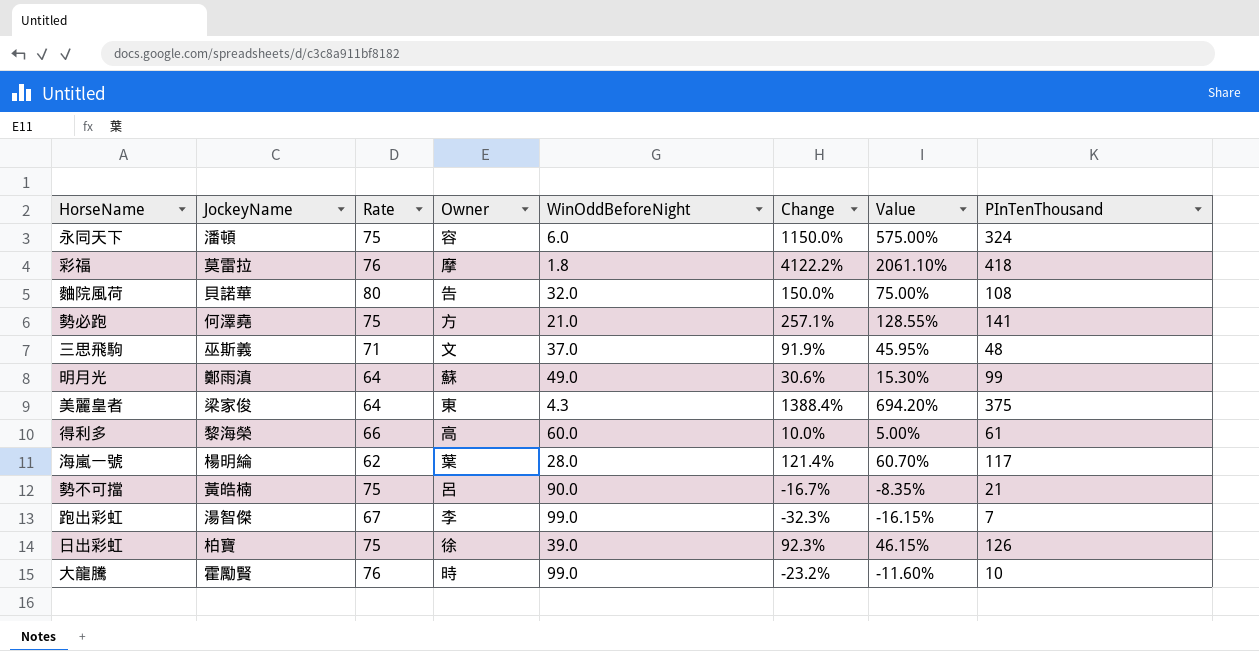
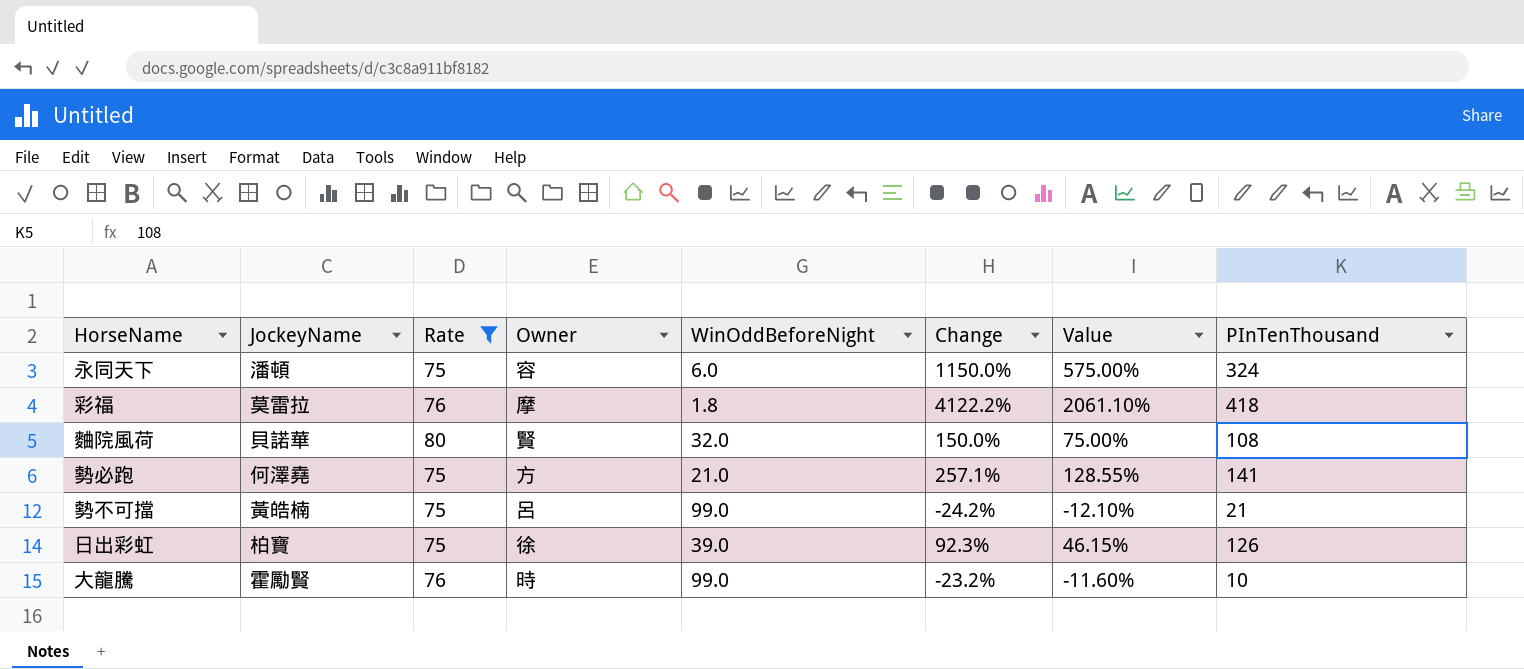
filter: none -> Rate >= 75
麯院風荷 | Owner: 告 -> 賢
勢不可擋 | WinOddBeforeNight: 90.0 -> 99.0
勢不可擋 | Change: -16.7% -> -24.2%
勢不可擋 | Value: -8.35% -> -12.10%

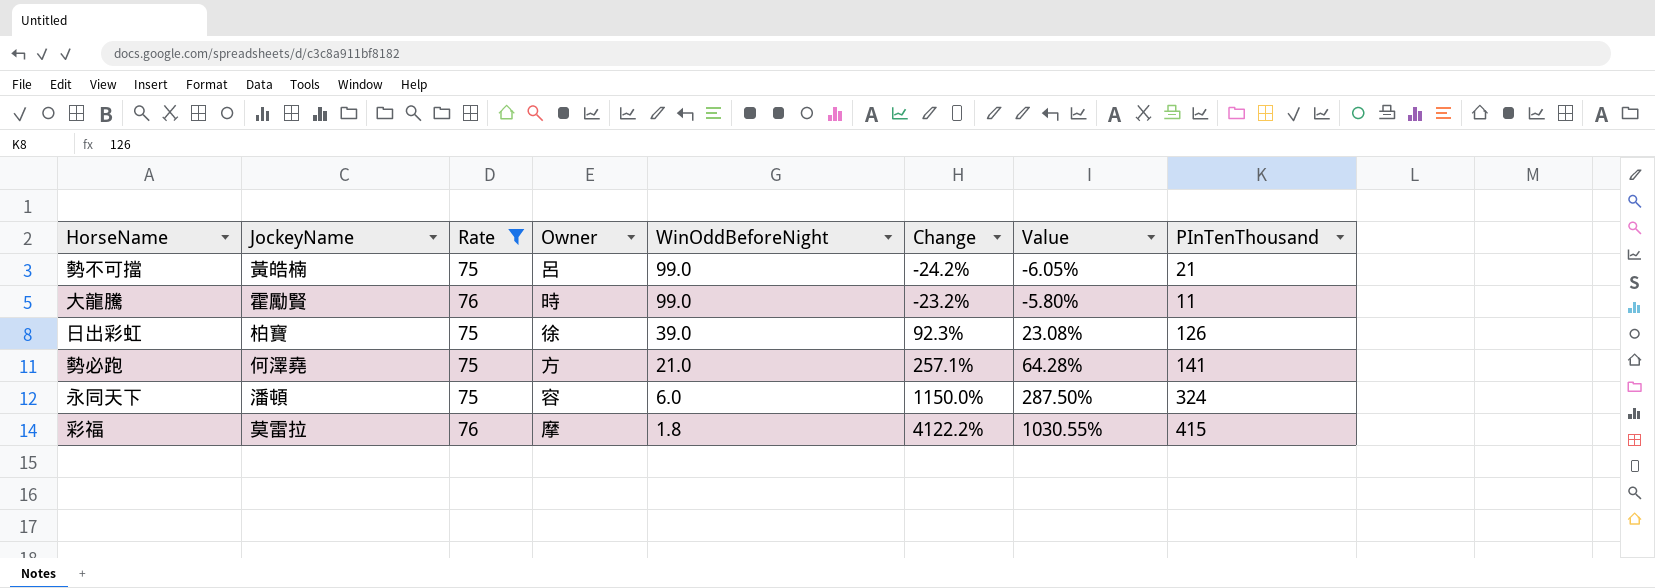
row order: none -> WinOddBeforeNight descending
column Value | formula: [Change] * 0.5 -> [Change] * 0.25
row 麯院風荷: 貝諾華 | 80 | 賢 | 32.0 | 150.0% | 75.00% | 108 -> none
大龍騰 | PInTenThousand: 10 -> 11
彩福 | PInTenThousand: 418 -> 415

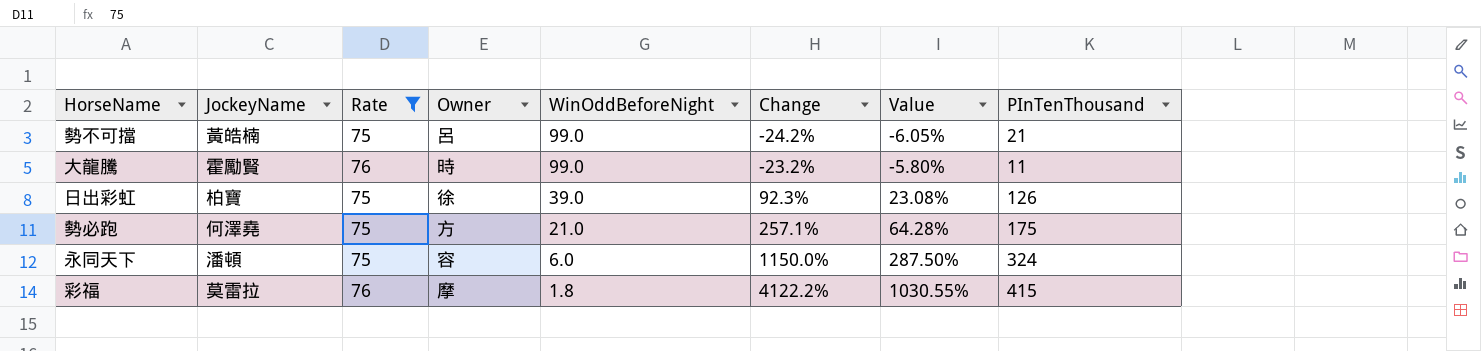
勢必跑 | PInTenThousand: 141 -> 175

